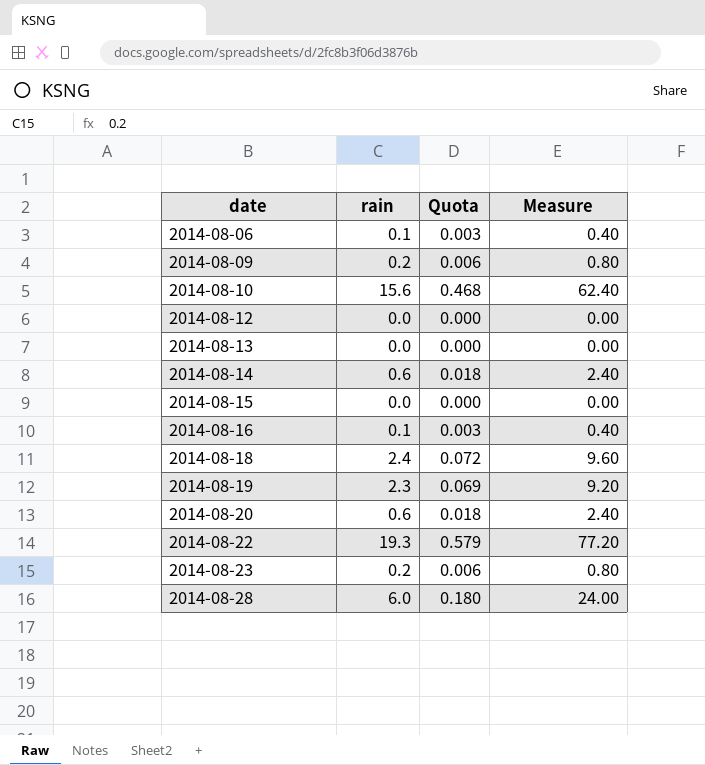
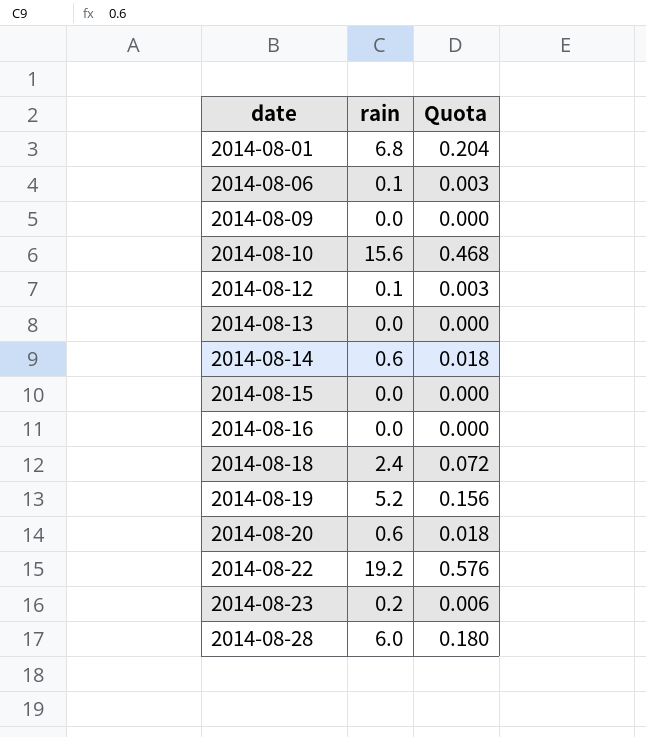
column Measure | formula: [rain] * 4 -> none
row 2014-08-01: none -> 6.8 | 0.204
2014-08-09 | rain: 0.2 -> 0.0
2014-08-09 | Quota: 0.006 -> 0.000
2014-08-12 | rain: 0.0 -> 0.1
2014-08-12 | Quota: 0.000 -> 0.003
2014-08-16 | rain: 0.1 -> 0.0
2014-08-16 | Quota: 0.003 -> 0.000
2014-08-19 | rain: 2.3 -> 5.2
2014-08-19 | Quota: 0.069 -> 0.156
2014-08-22 | rain: 19.3 -> 19.2
2014-08-22 | Quota: 0.579 -> 0.576

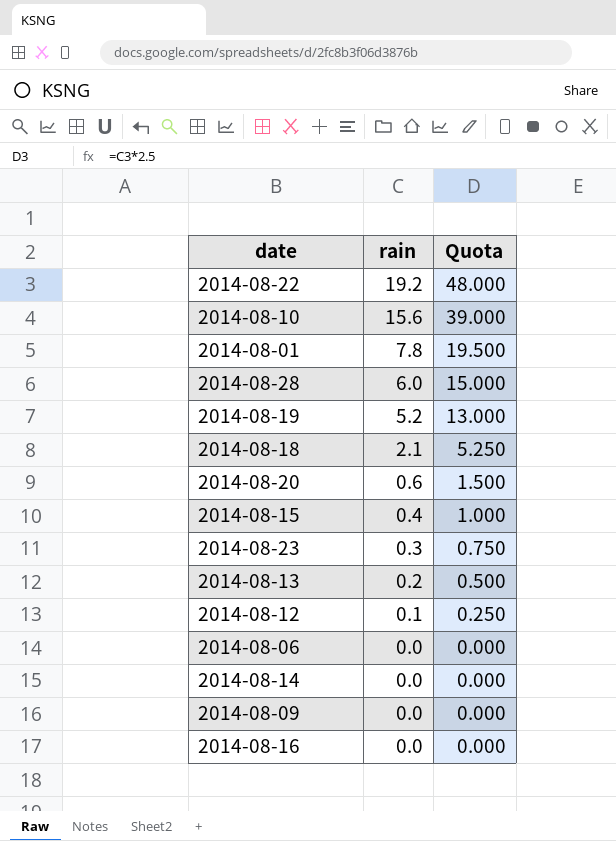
row order: date ascending -> rain descending
column Quota | formula: [rain] * 0.03 -> [rain] * 2.5
2014-08-01 | rain: 6.8 -> 7.8
2014-08-18 | rain: 2.4 -> 2.1
2014-08-15 | rain: 0.0 -> 0.4
2014-08-23 | rain: 0.2 -> 0.3
2014-08-13 | rain: 0.0 -> 0.2
2014-08-06 | rain: 0.1 -> 0.0
2014-08-14 | rain: 0.6 -> 0.0

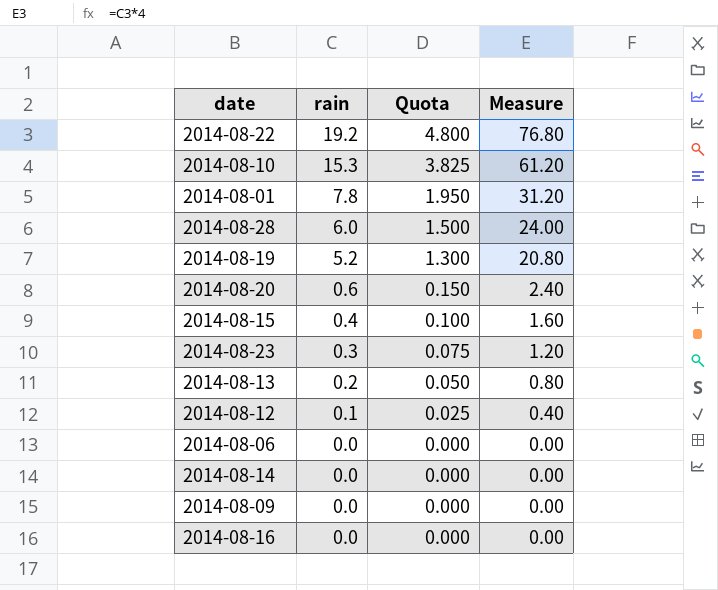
column Quota | formula: [rain] * 2.5 -> [rain] * 0.25
column Measure | formula: none -> [rain] * 4
row 2014-08-18: 2.1 | 5.250 -> none
2014-08-10 | rain: 15.6 -> 15.3

